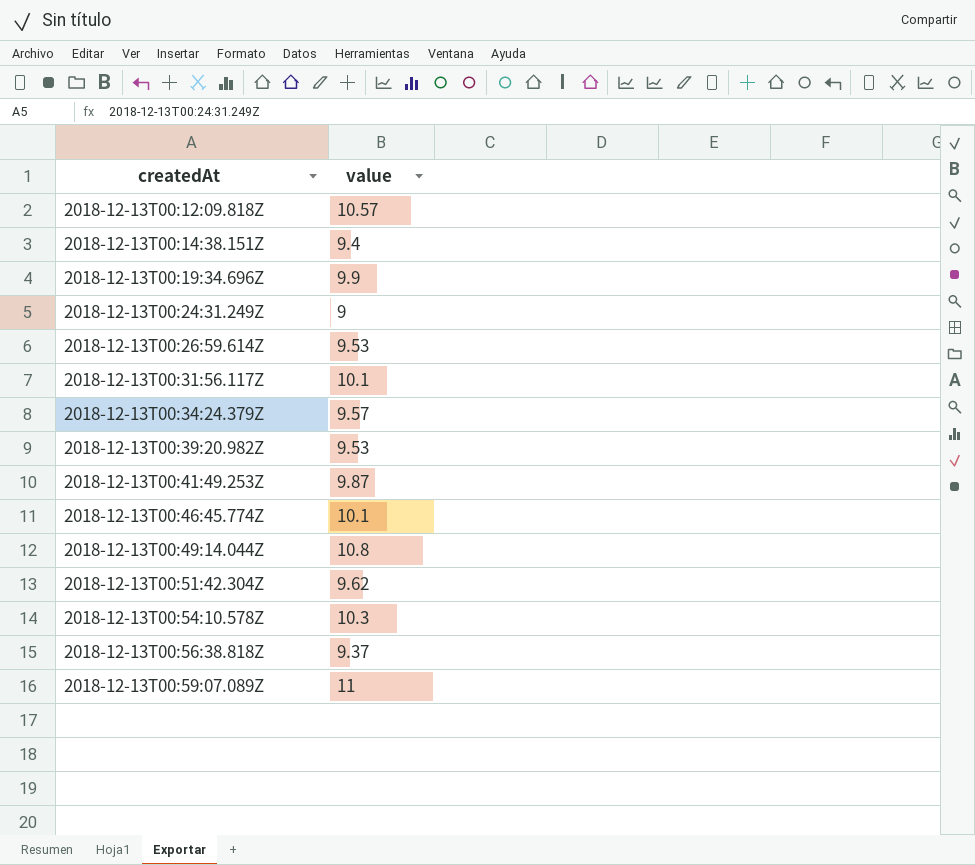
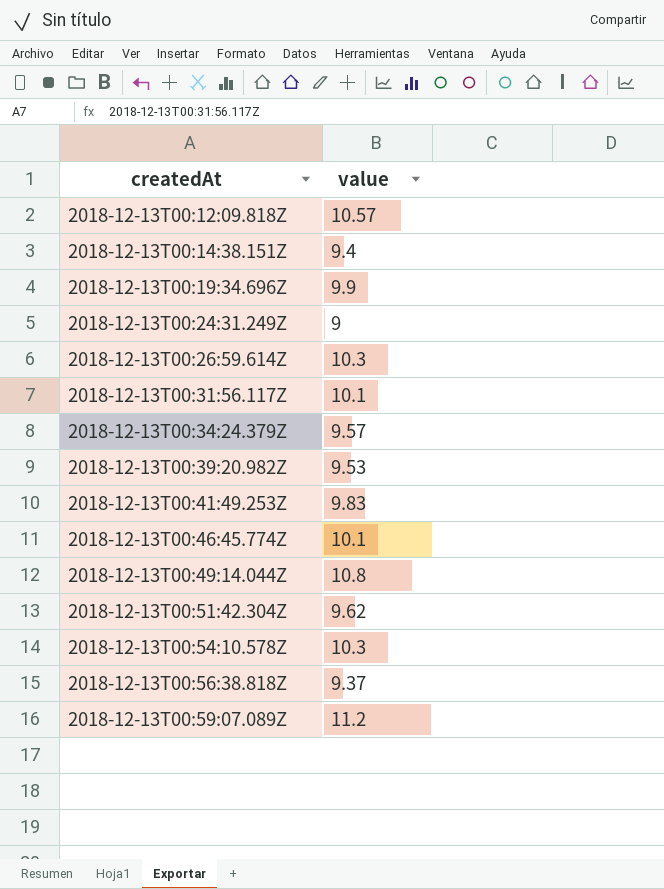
2018-12-13T00:26:59.614Z | value: 9.53 -> 10.3
2018-12-13T00:41:49.253Z | value: 9.87 -> 9.83
2018-12-13T00:59:07.089Z | value: 11 -> 11.2

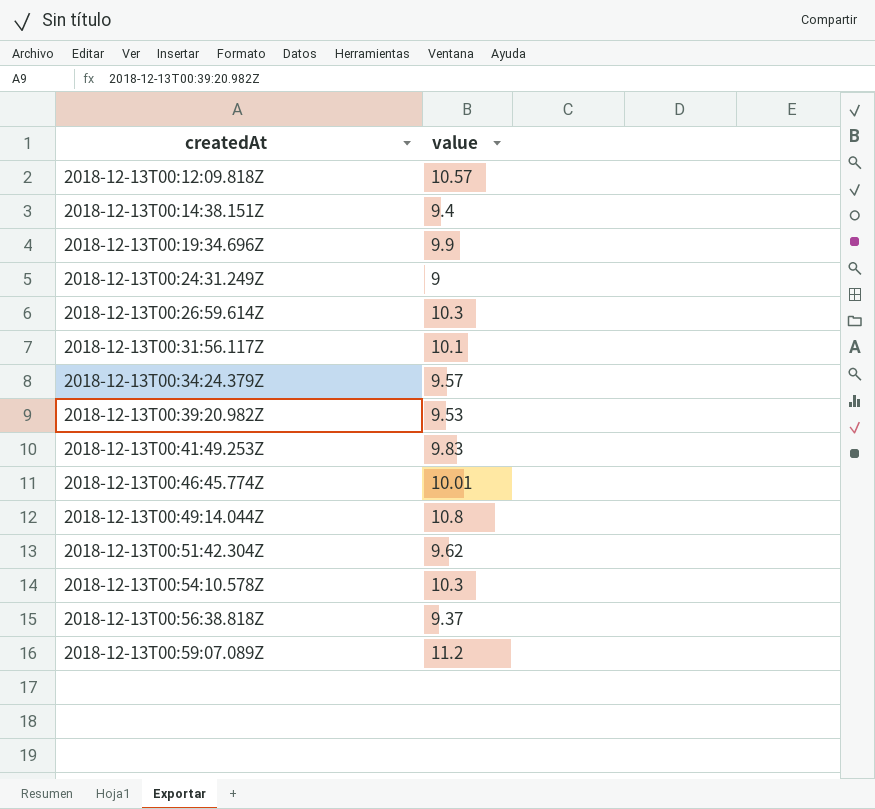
2018-12-13T00:46:45.774Z | value: 10.1 -> 10.01

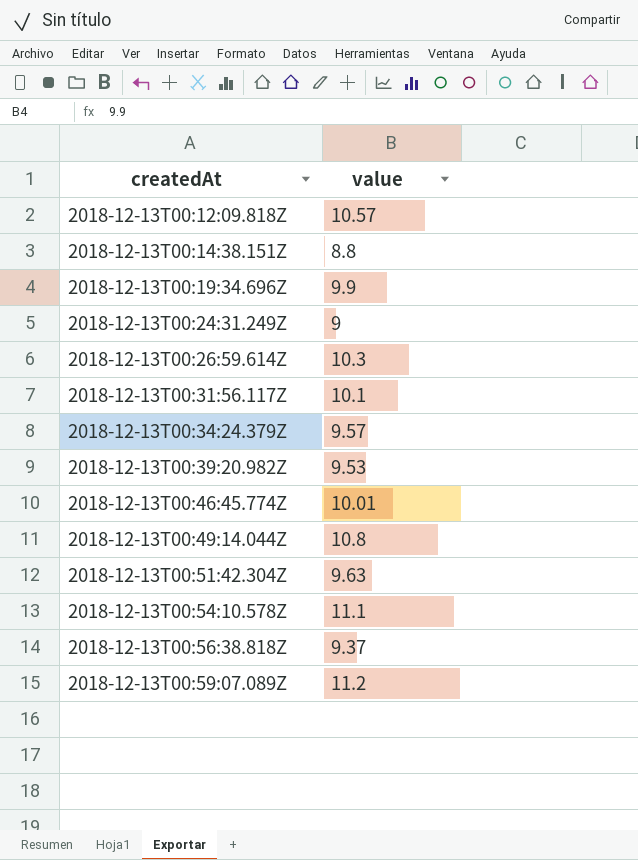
row 2018-12-13T00:41:49.253Z: 9.83 -> none
2018-12-13T00:14:38.151Z | value: 9.4 -> 8.8
2018-12-13T00:51:42.304Z | value: 9.62 -> 9.63
2018-12-13T00:54:10.578Z | value: 10.3 -> 11.1

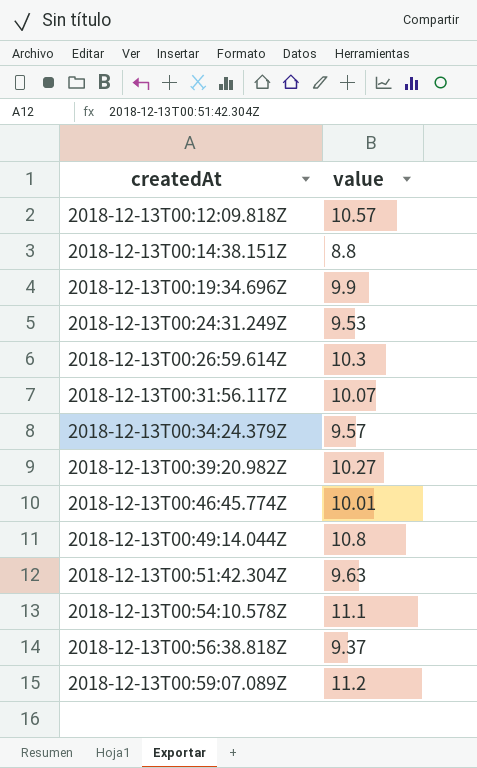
2018-12-13T00:24:31.249Z | value: 9 -> 9.53
2018-12-13T00:31:56.117Z | value: 10.1 -> 10.07
2018-12-13T00:39:20.982Z | value: 9.53 -> 10.27

